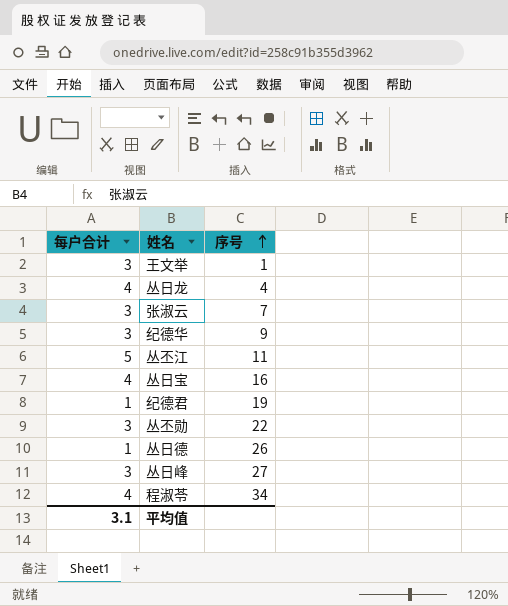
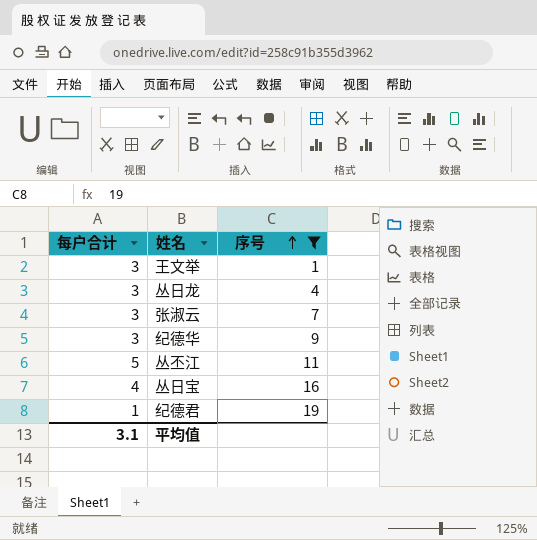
filter: none -> 序号 <= 19
丛日龙 | 每户合计: 4 -> 3

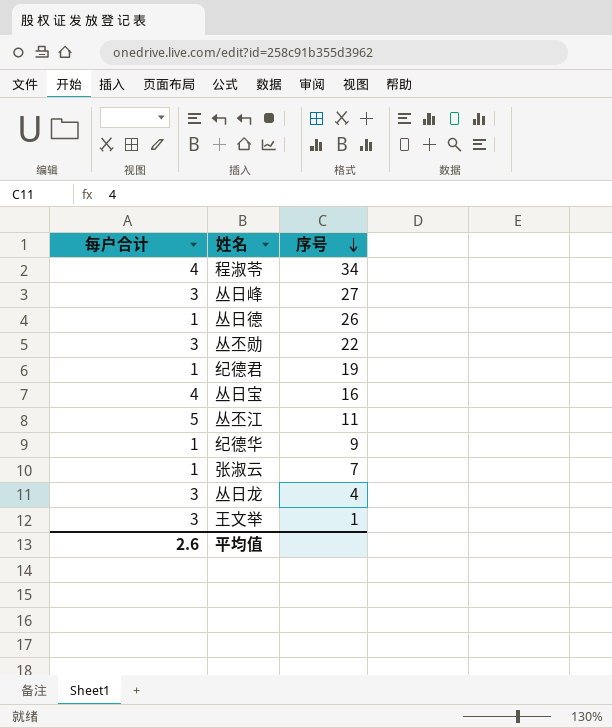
filter: 序号 <= 19 -> none
row order: 序号 ascending -> 序号 descending
纪德华 | 每户合计: 3 -> 1
张淑云 | 每户合计: 3 -> 1
平均值 | 每户合计: 3.1 -> 2.6

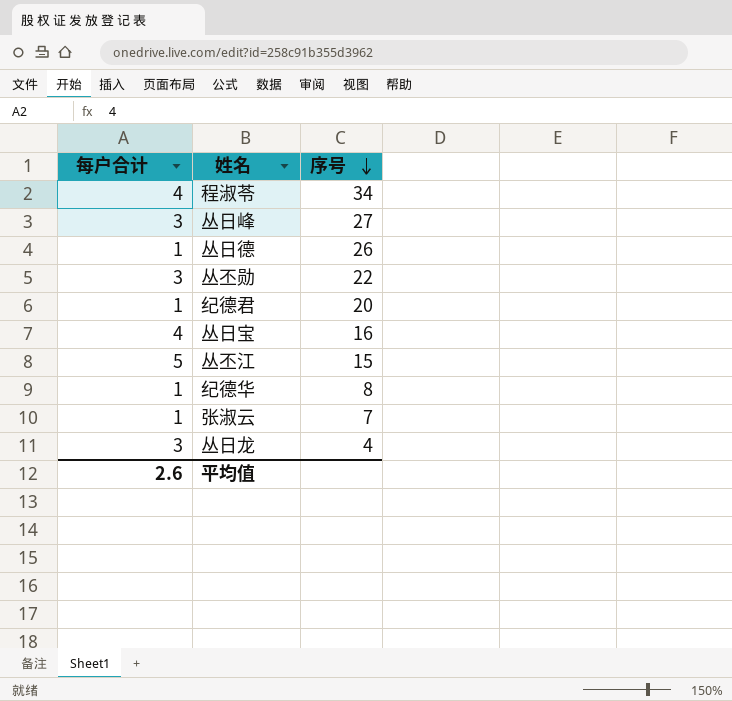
row 王文举: 3 | 1 -> none
纪德君 | 序号: 19 -> 20
丛丕江 | 序号: 11 -> 15
纪德华 | 序号: 9 -> 8

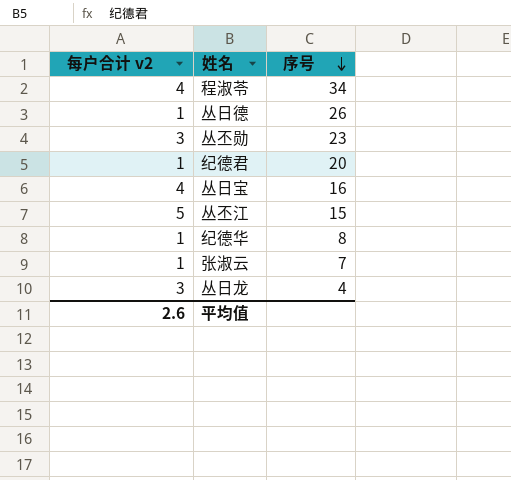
column name: 每户合计 -> 每户合计 v2
row 丛日峰: 3 | 27 -> none
丛丕勋 | 序号: 22 -> 23

